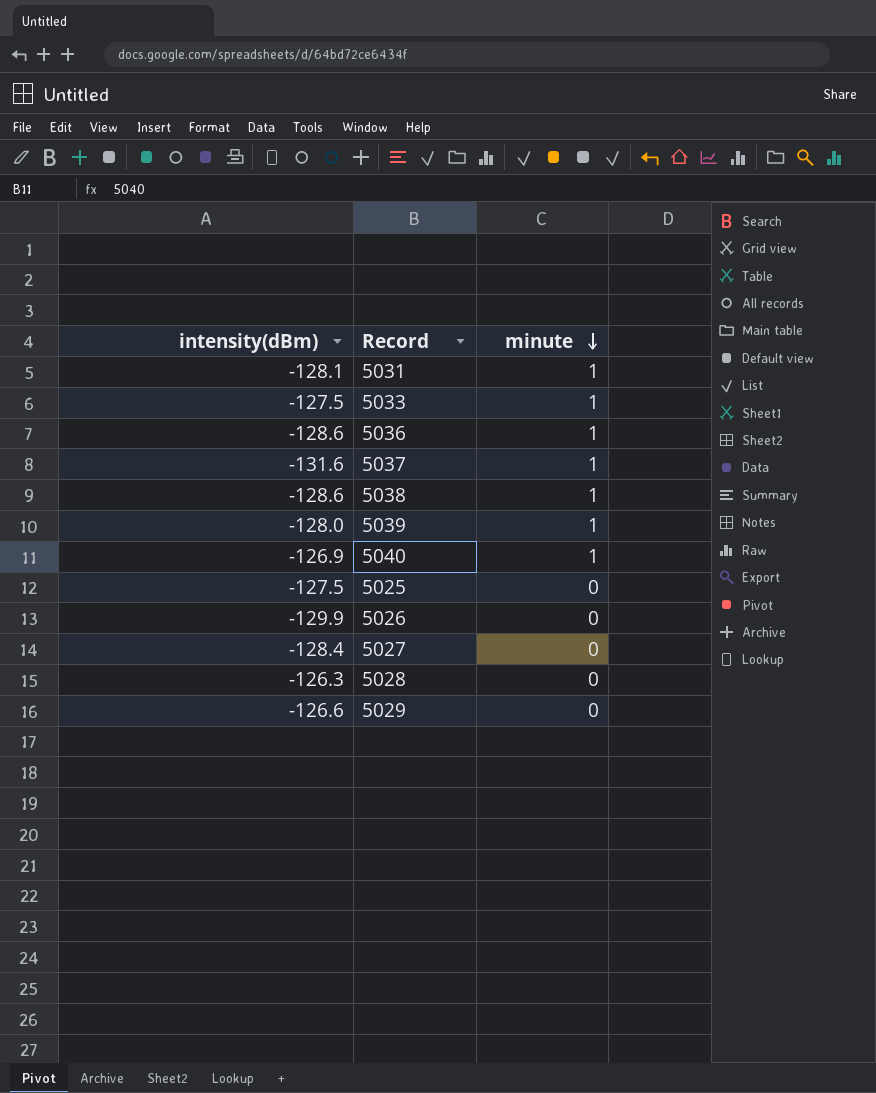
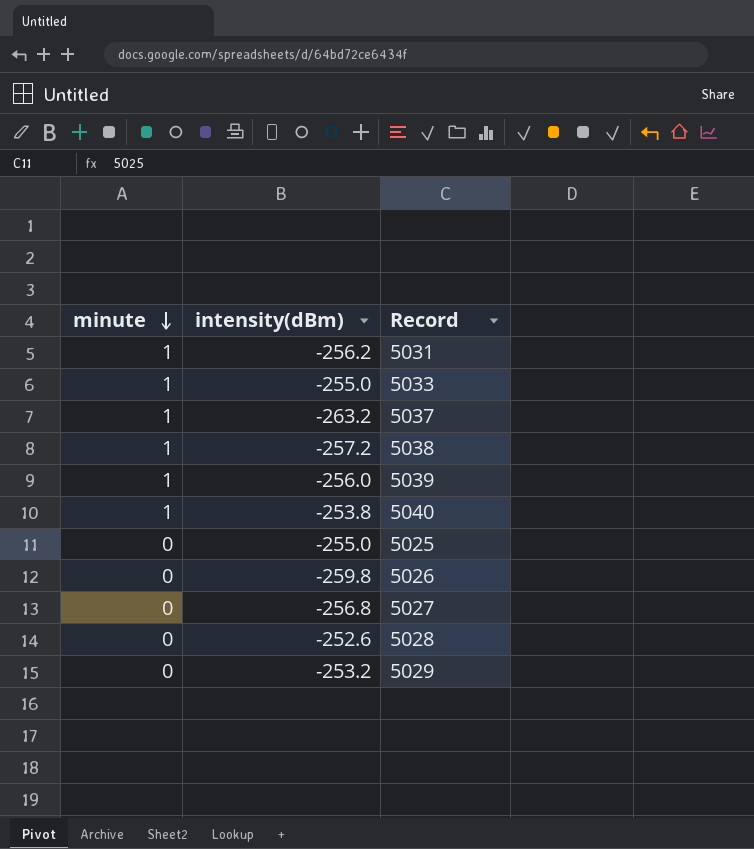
column minute | position: 3 -> 1
row 5036: -128.6 | 1 -> none
5031 | intensity(dBm): -128.1 -> -256.2
5033 | intensity(dBm): -127.5 -> -255.0
5037 | intensity(dBm): -131.6 -> -263.2
5038 | intensity(dBm): -128.6 -> -257.2
5039 | intensity(dBm): -128.0 -> -256.0
5040 | intensity(dBm): -126.9 -> -253.8
5025 | intensity(dBm): -127.5 -> -255.0
5026 | intensity(dBm): -129.9 -> -259.8
5027 | intensity(dBm): -128.4 -> -256.8
5028 | intensity(dBm): -126.3 -> -252.6
5029 | intensity(dBm): -126.6 -> -253.2

